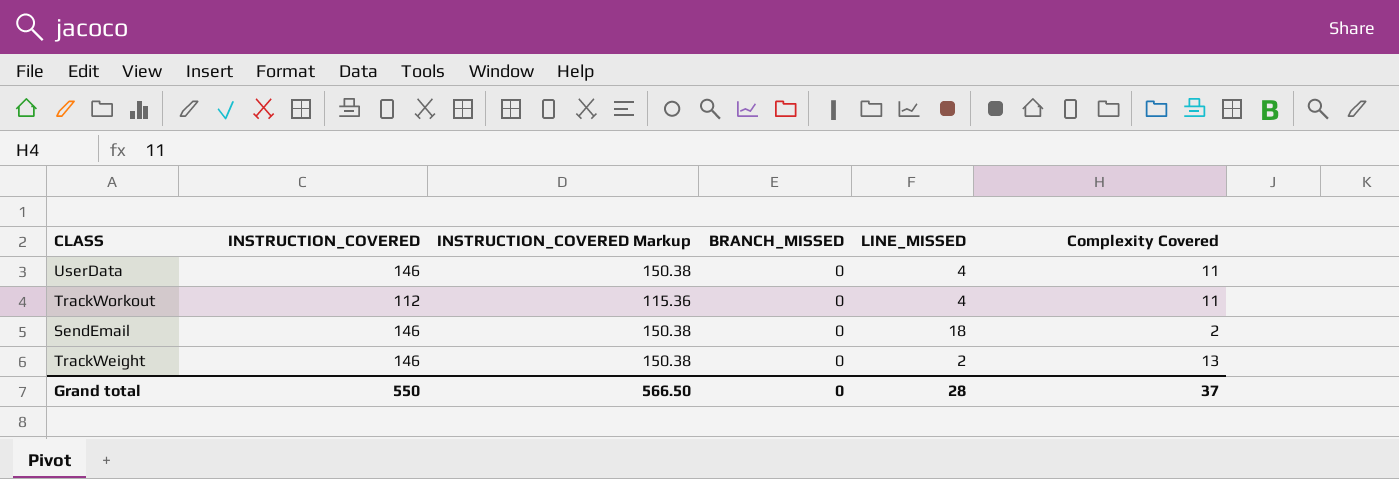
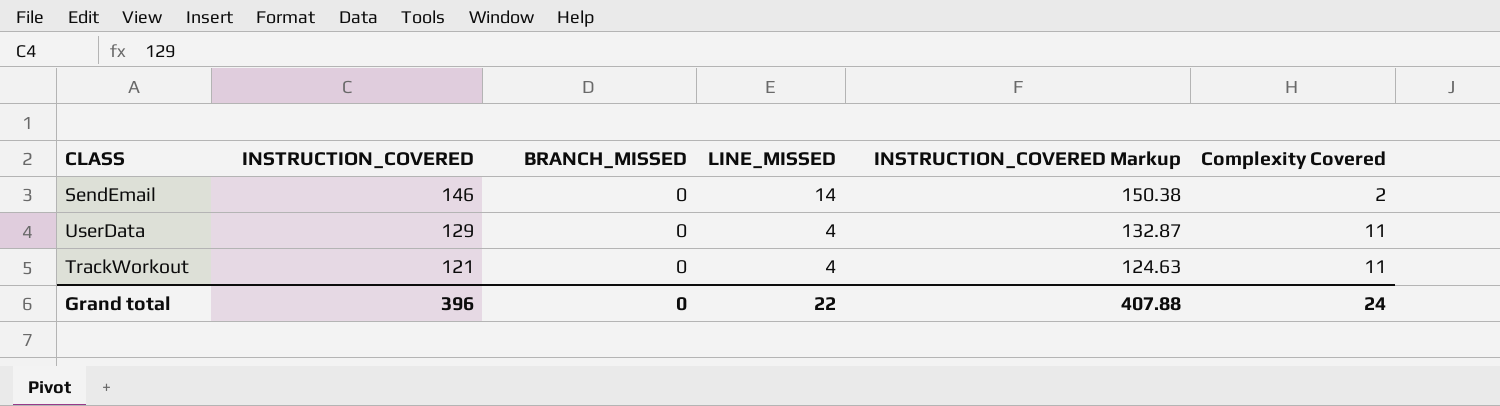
row order: none -> INSTRUCTION_COVERED descending
column INSTRUCTION_COVERED Markup | position: 3 -> 5
row TrackWeight: 146 | 150.38 | 0 | 2 | 13 -> none
SendEmail | LINE_MISSED: 18 -> 14
UserData | INSTRUCTION_COVERED: 146 -> 129
UserData | INSTRUCTION_COVERED Markup: 150.38 -> 132.87
TrackWorkout | INSTRUCTION_COVERED: 112 -> 121
TrackWorkout | INSTRUCTION_COVERED Markup: 115.36 -> 124.63
Grand total | INSTRUCTION_COVERED: 550 -> 396
Grand total | LINE_MISSED: 28 -> 22
Grand total | INSTRUCTION_COVERED Markup: 566.50 -> 407.88
Grand total | Complexity Covered: 37 -> 24

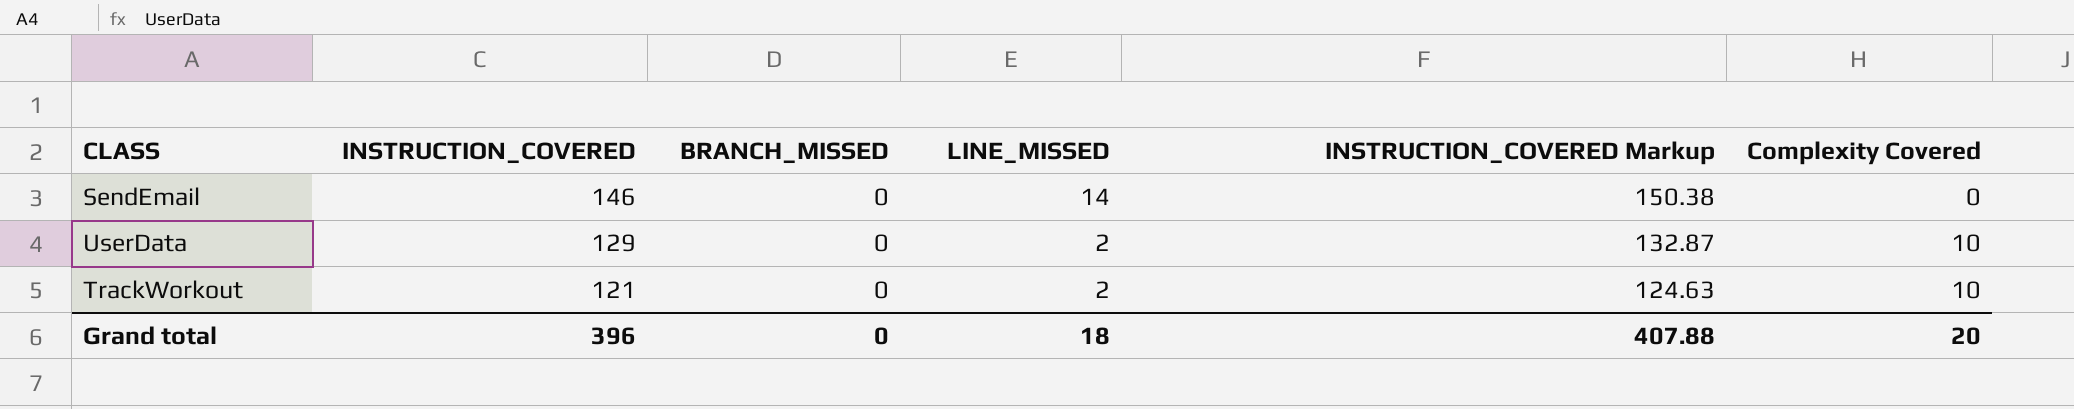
SendEmail | Complexity Covered: 2 -> 0
UserData | LINE_MISSED: 4 -> 2
UserData | Complexity Covered: 11 -> 10
TrackWorkout | LINE_MISSED: 4 -> 2
TrackWorkout | Complexity Covered: 11 -> 10
Grand total | LINE_MISSED: 22 -> 18
Grand total | Complexity Covered: 24 -> 20

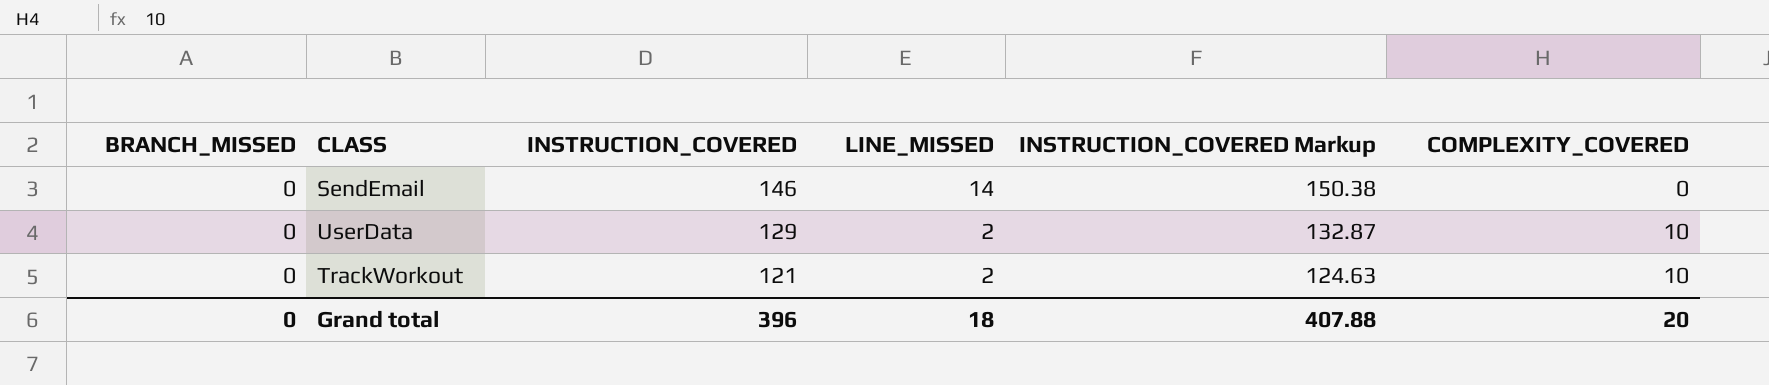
column BRANCH_MISSED | position: 3 -> 1
column name: Complexity Covered -> COMPLEXITY_COVERED

